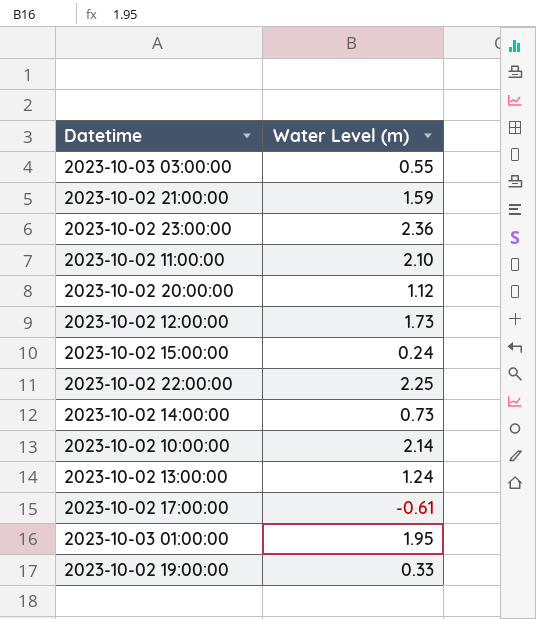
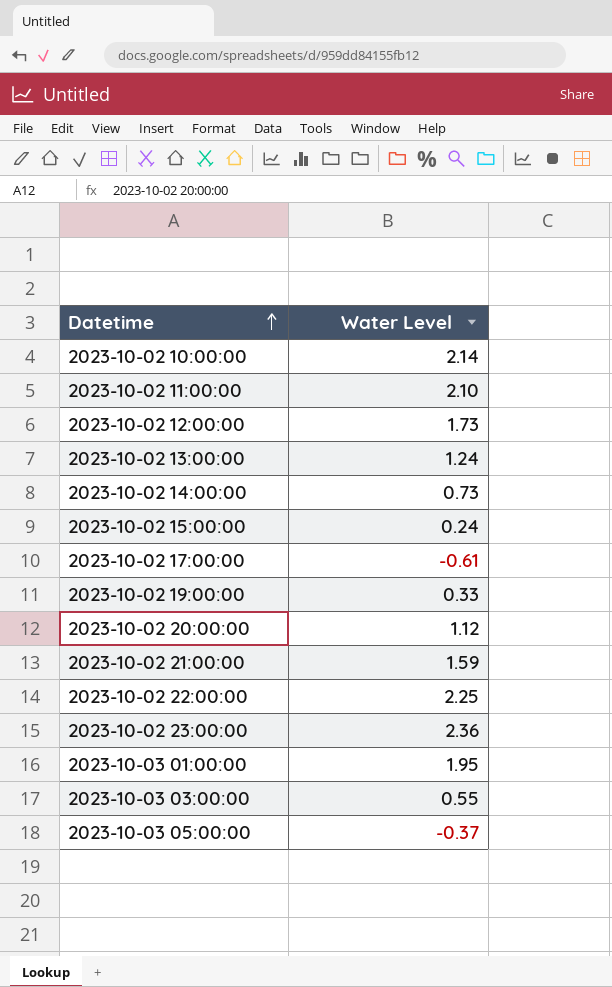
row order: none -> Datetime ascending
column name: Water Level (m) -> Water Level
row 2023-10-03 05:00:00: none -> -0.37

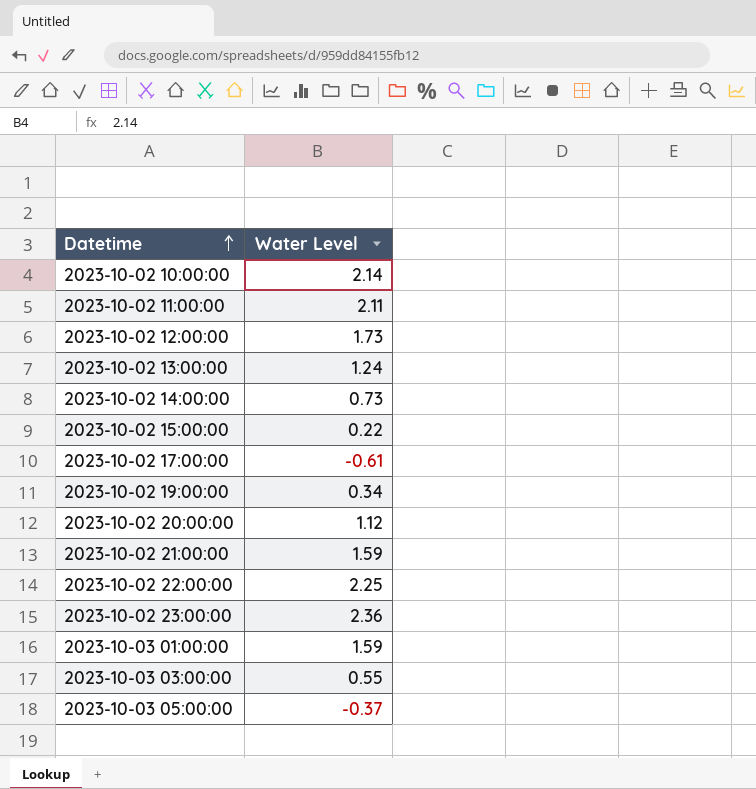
2023-10-02 11:00:00 | Water Level: 2.10 -> 2.11
2023-10-02 15:00:00 | Water Level: 0.24 -> 0.22
2023-10-02 19:00:00 | Water Level: 0.33 -> 0.34
2023-10-03 01:00:00 | Water Level: 1.95 -> 1.59

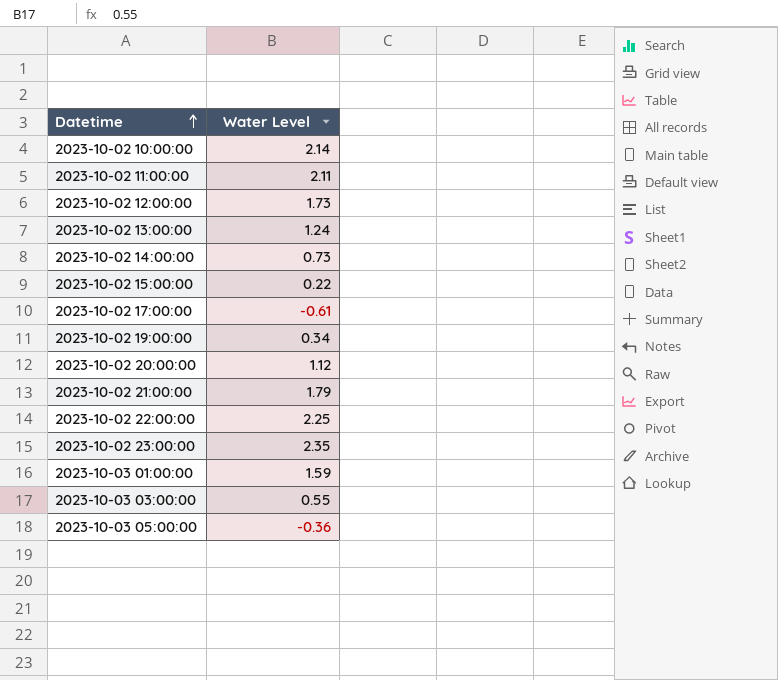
2023-10-02 21:00:00 | Water Level: 1.59 -> 1.79
2023-10-02 23:00:00 | Water Level: 2.36 -> 2.35
2023-10-03 05:00:00 | Water Level: -0.37 -> -0.36

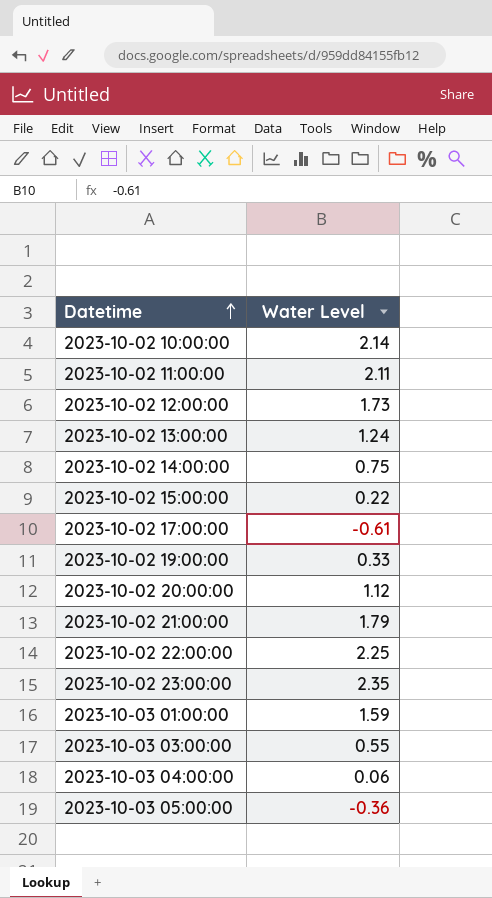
2023-10-02 14:00:00 | Water Level: 0.73 -> 0.75
2023-10-02 19:00:00 | Water Level: 0.34 -> 0.33
row 2023-10-03 04:00:00: none -> 0.06

